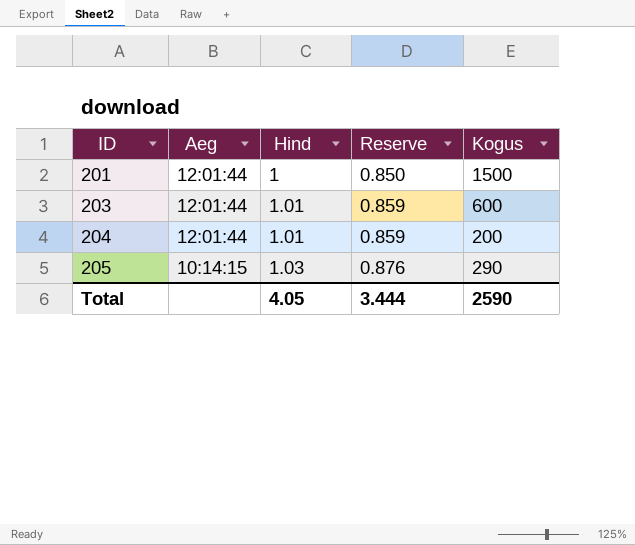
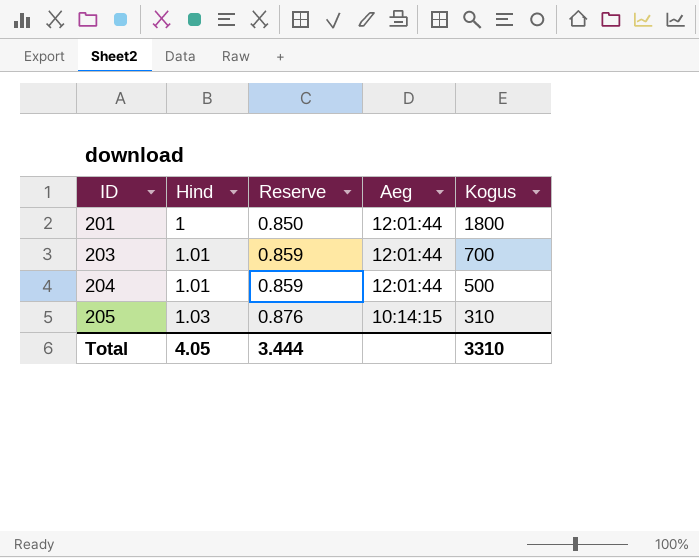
column Aeg | position: 2 -> 4
201 | Kogus: 1500 -> 1800
203 | Kogus: 600 -> 700
204 | Kogus: 200 -> 500
205 | Kogus: 290 -> 310
Total | Kogus: 2590 -> 3310

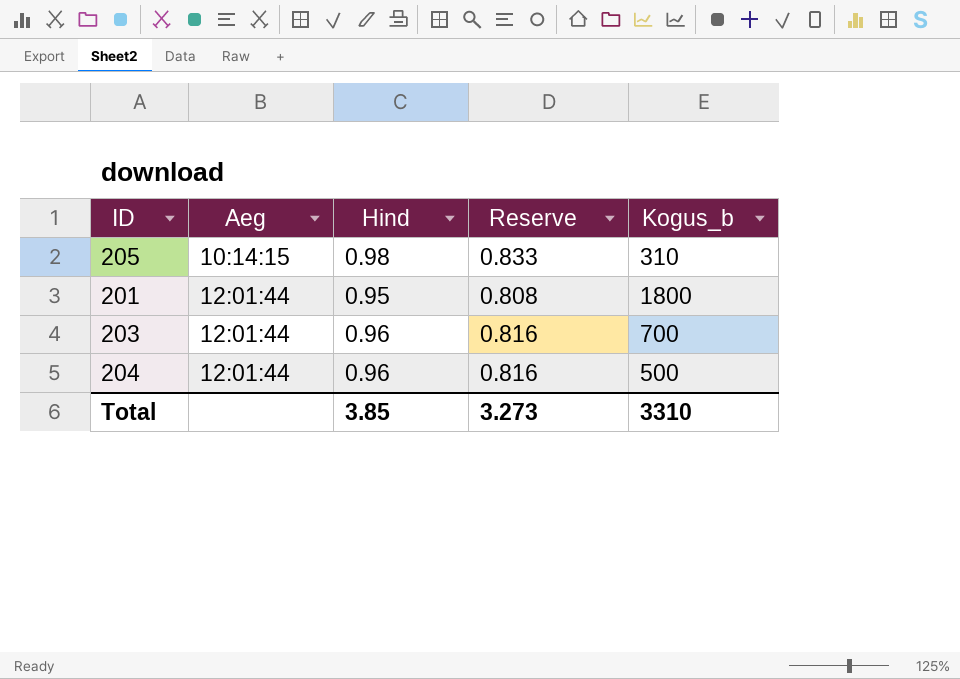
row order: ID ascending -> Aeg ascending
column Aeg | position: 4 -> 2
column name: Kogus -> Kogus_b
205 | Hind: 1.03 -> 0.98
205 | Reserve: 0.876 -> 0.833
201 | Hind: 1 -> 0.95
201 | Reserve: 0.850 -> 0.808
203 | Hind: 1.01 -> 0.96
203 | Reserve: 0.859 -> 0.816
204 | Hind: 1.01 -> 0.96
204 | Reserve: 0.859 -> 0.816
Total | Hind: 4.05 -> 3.85
Total | Reserve: 3.444 -> 3.273

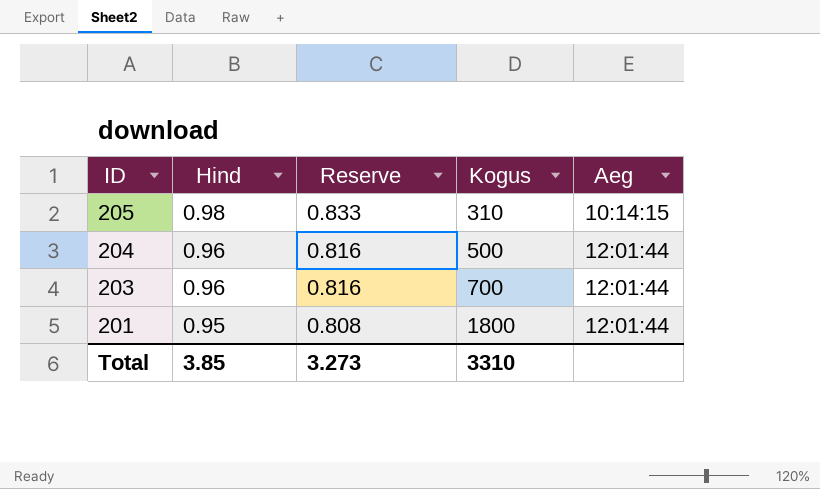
row order: Aeg ascending -> ID descending
column name: Kogus_b -> Kogus
column Aeg | position: 2 -> 5

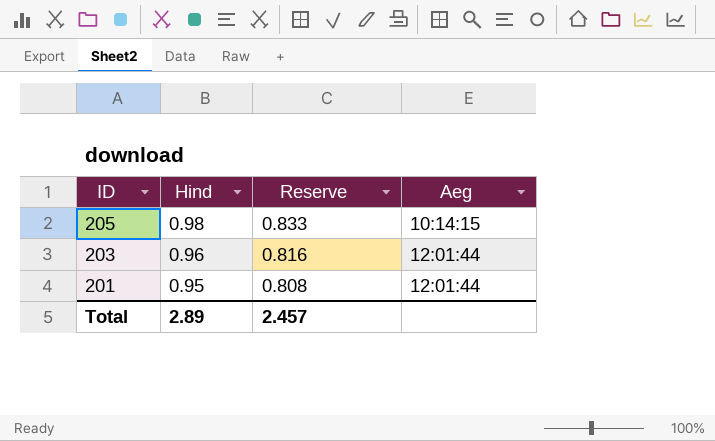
column Kogus | position: 4 -> none
row 204: 0.96 | 0.816 | 500 | 12:01:44 -> none
Total | Hind: 3.85 -> 2.89
Total | Reserve: 3.273 -> 2.457

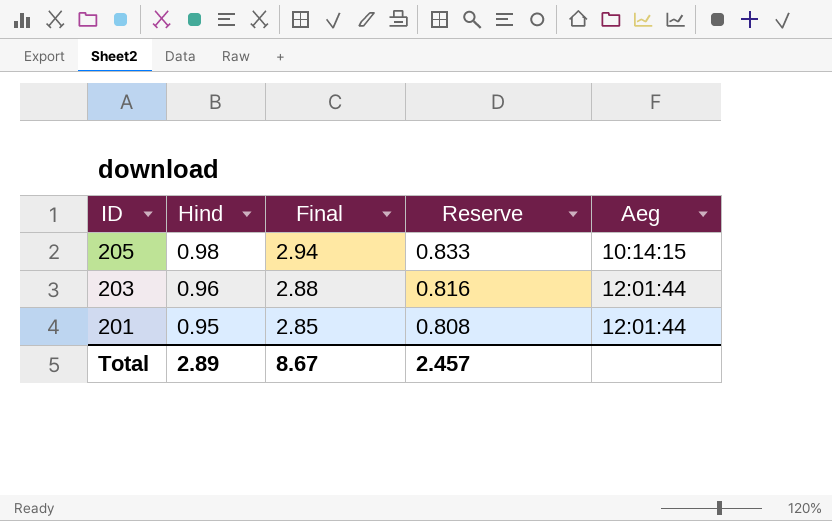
column Final | formula: none -> [Hind] * 3

